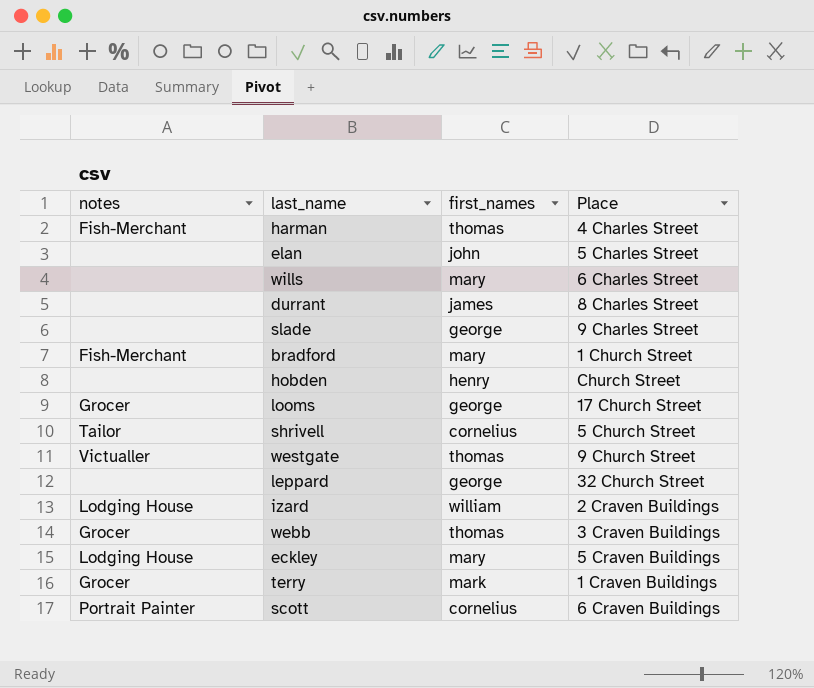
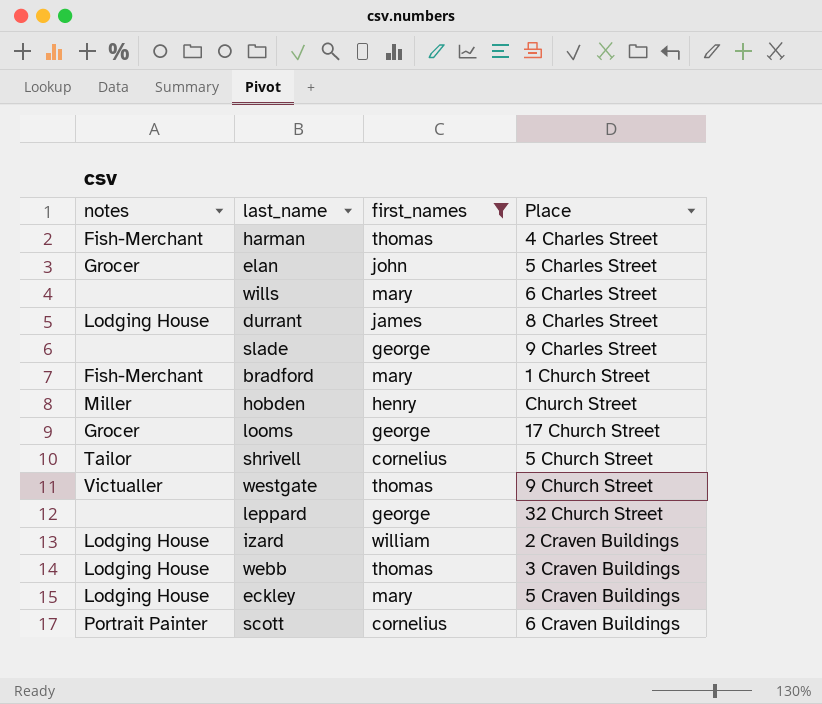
filter: none -> first_names != mark
elan | notes: none -> Grocer
durrant | notes: none -> Lodging House
hobden | notes: none -> Miller
webb | notes: Grocer -> Lodging House

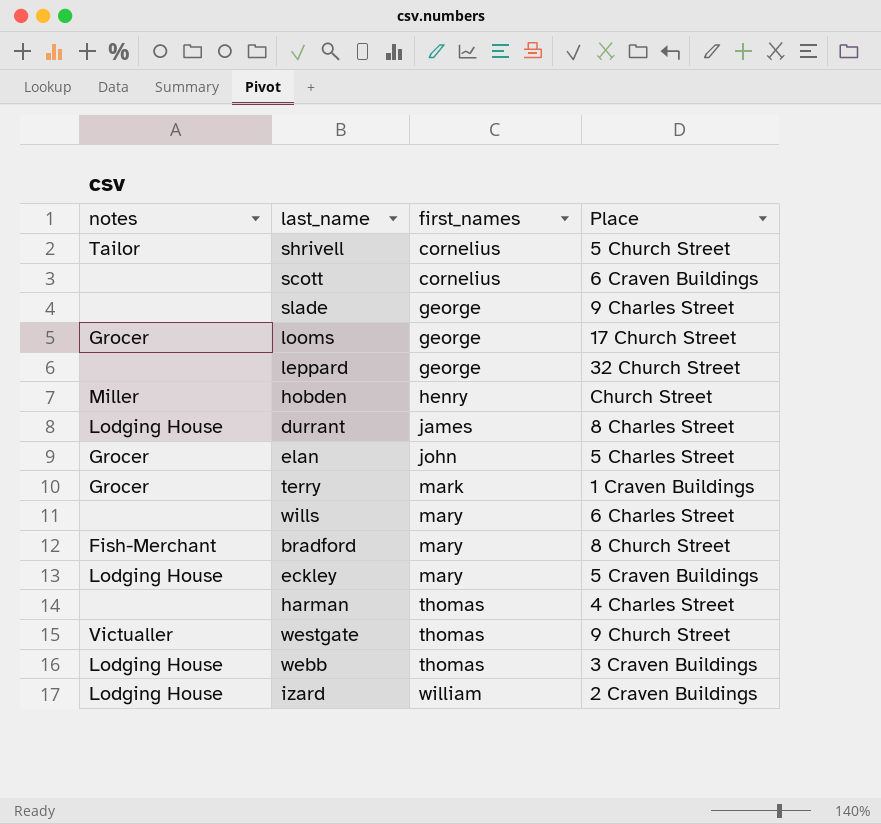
filter: first_names != mark -> none
row order: none -> first_names ascending
scott | notes: Portrait Painter -> none
bradford | Place: 1 Church Street -> 8 Church Street
harman | notes: Fish-Merchant -> none

